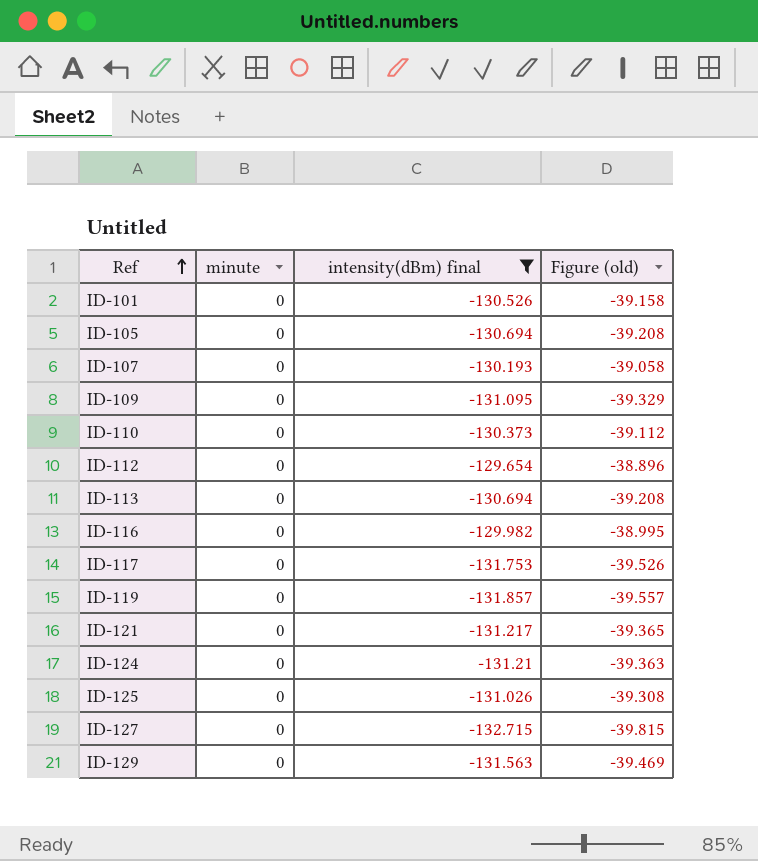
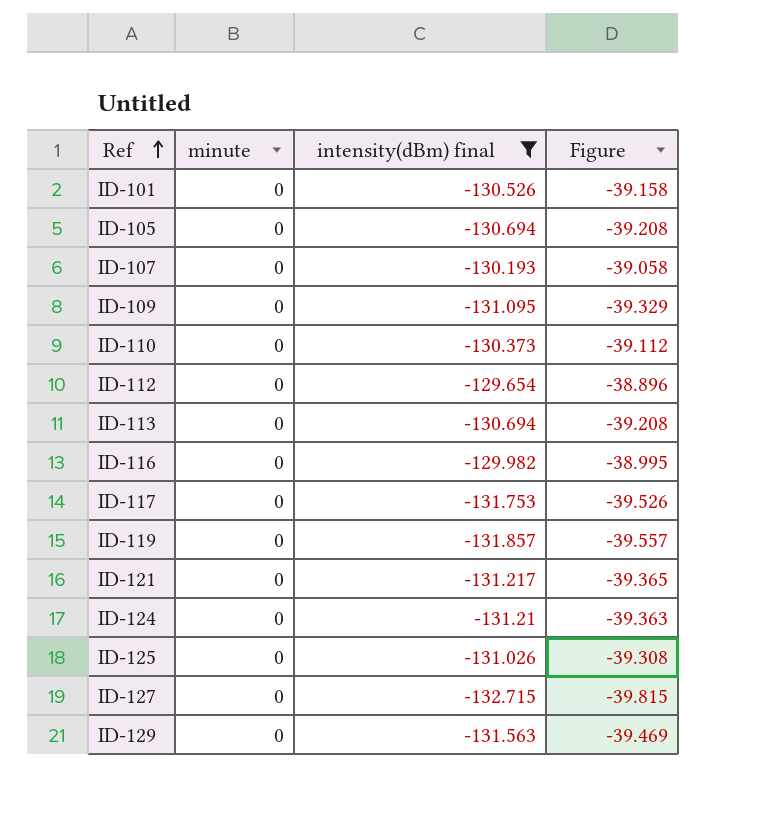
column name: Figure (old) -> Figure

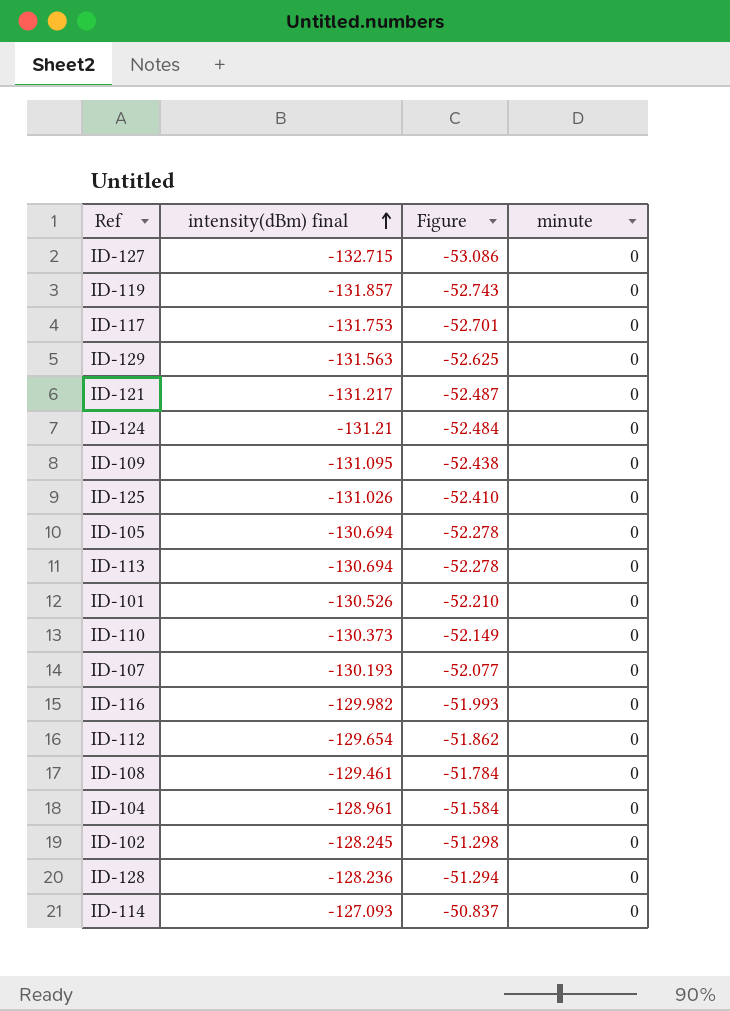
filter: intensity(dBm) final <= -129.654 -> none
row order: Ref ascending -> intensity(dBm) final ascending
column Figure | formula: [intensity(dBm) final] * 0.3 -> [intensity(dBm) final] * 0.4
column minute | position: 2 -> 4

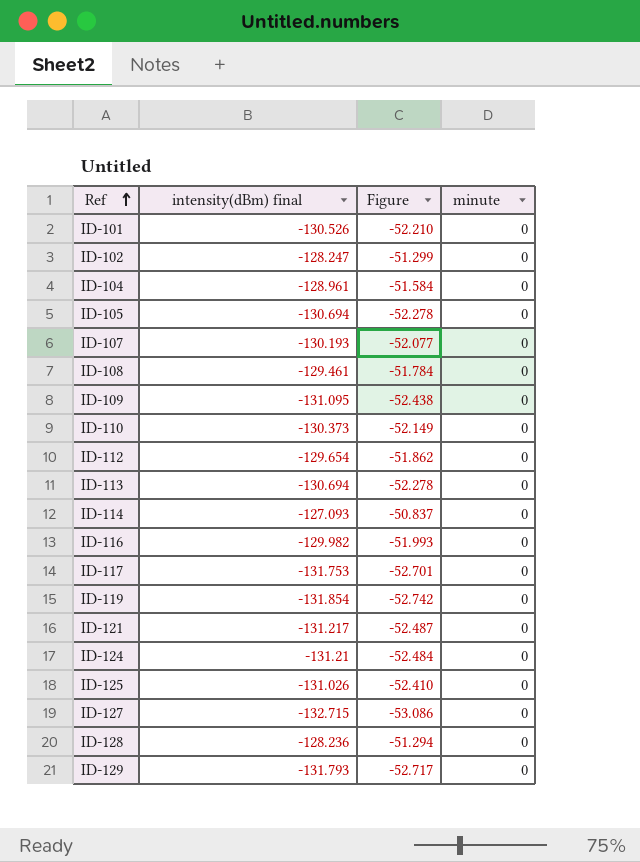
row order: intensity(dBm) final ascending -> Ref ascending
ID-102 | intensity(dBm) final: -128.245 -> -128.247
ID-102 | Figure: -51.298 -> -51.299
ID-119 | intensity(dBm) final: -131.857 -> -131.854
ID-119 | Figure: -52.743 -> -52.742
ID-129 | intensity(dBm) final: -131.563 -> -131.793
ID-129 | Figure: -52.625 -> -52.717

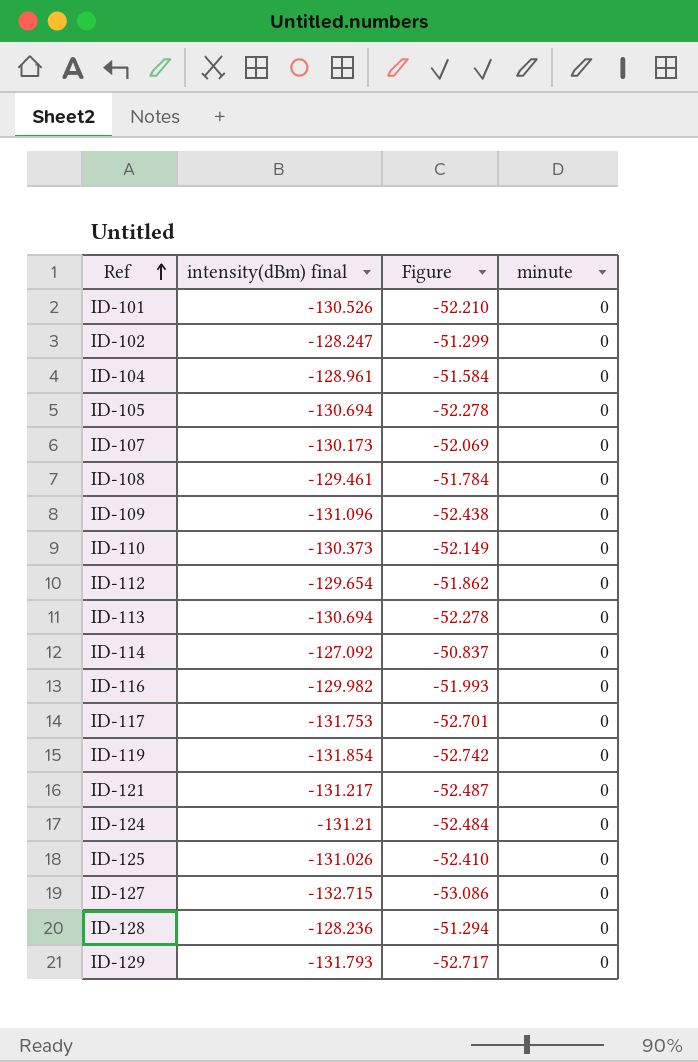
ID-107 | intensity(dBm) final: -130.193 -> -130.173
ID-107 | Figure: -52.077 -> -52.069
ID-109 | intensity(dBm) final: -131.095 -> -131.096
ID-114 | intensity(dBm) final: -127.093 -> -127.092

